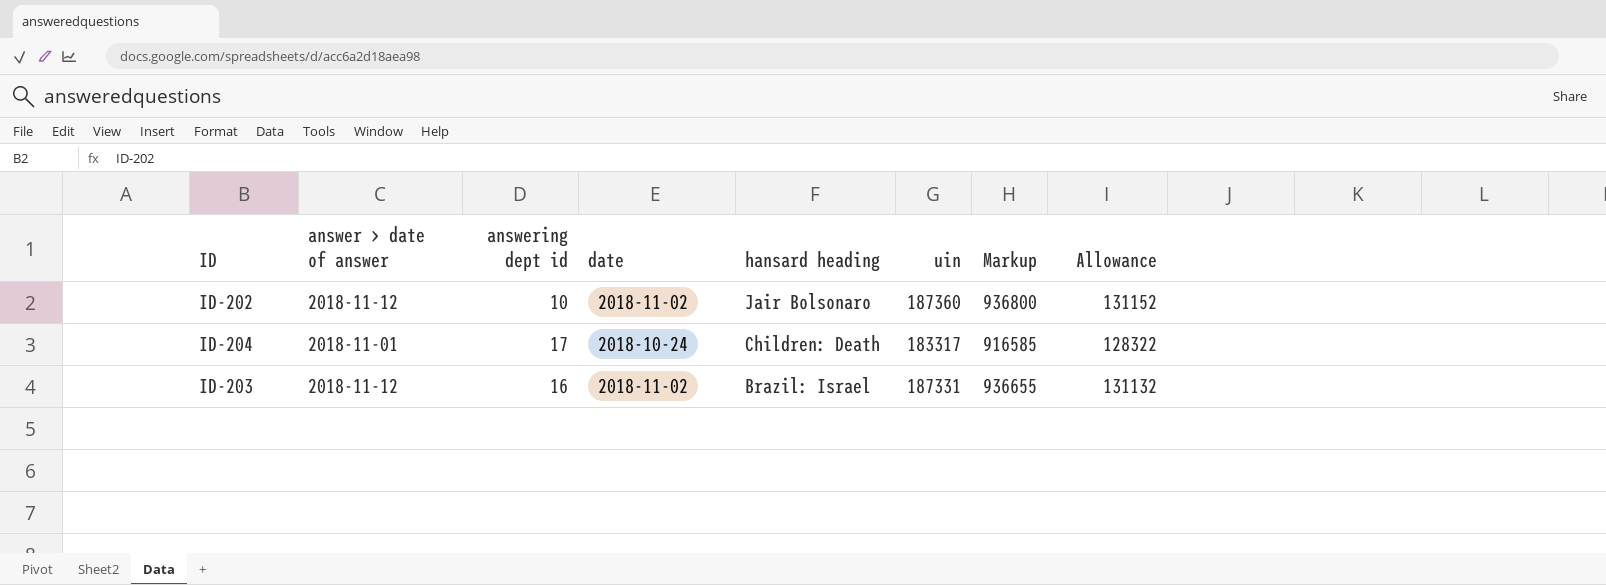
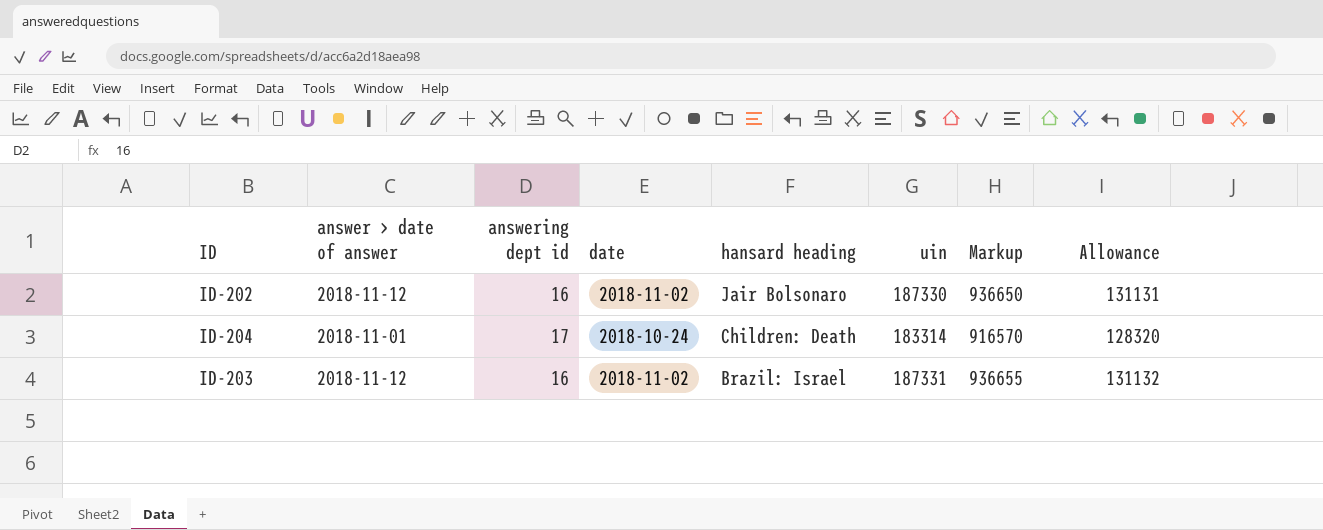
ID-202 | answering dept id: 10 -> 16
ID-202 | uin: 187360 -> 187330
ID-202 | Markup: 936800 -> 936650
ID-202 | Allowance: 131152 -> 131131
ID-204 | uin: 183317 -> 183314
ID-204 | Markup: 916585 -> 916570
ID-204 | Allowance: 128322 -> 128320

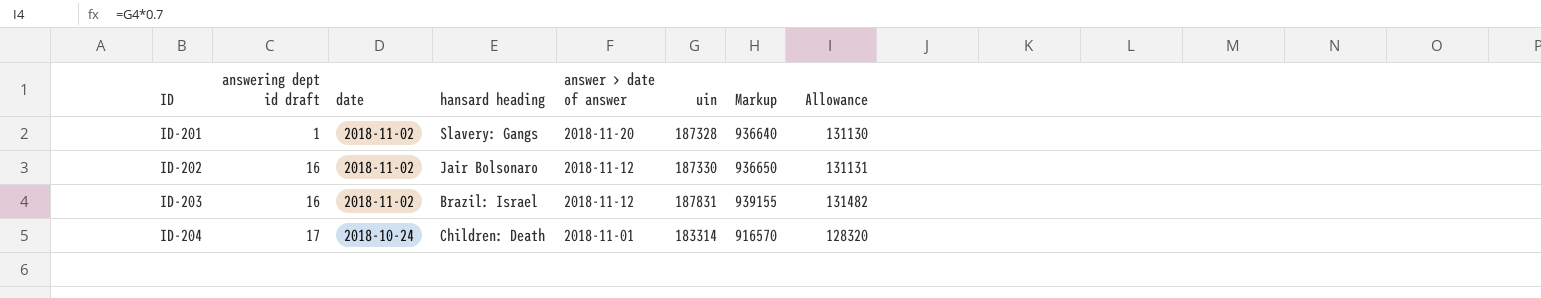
row order: hansard heading descending -> ID ascending
column name: answering dept id -> answering dept id draft
column answer > date of answer | position: 2 -> 5
row ID-201: none -> 1 | 2018-11-02 | Slavery: Gangs | 2018-11-20 | 187328 | 936640 | 131130
ID-203 | uin: 187331 -> 187831
ID-203 | Markup: 936655 -> 939155
ID-203 | Allowance: 131132 -> 131482

